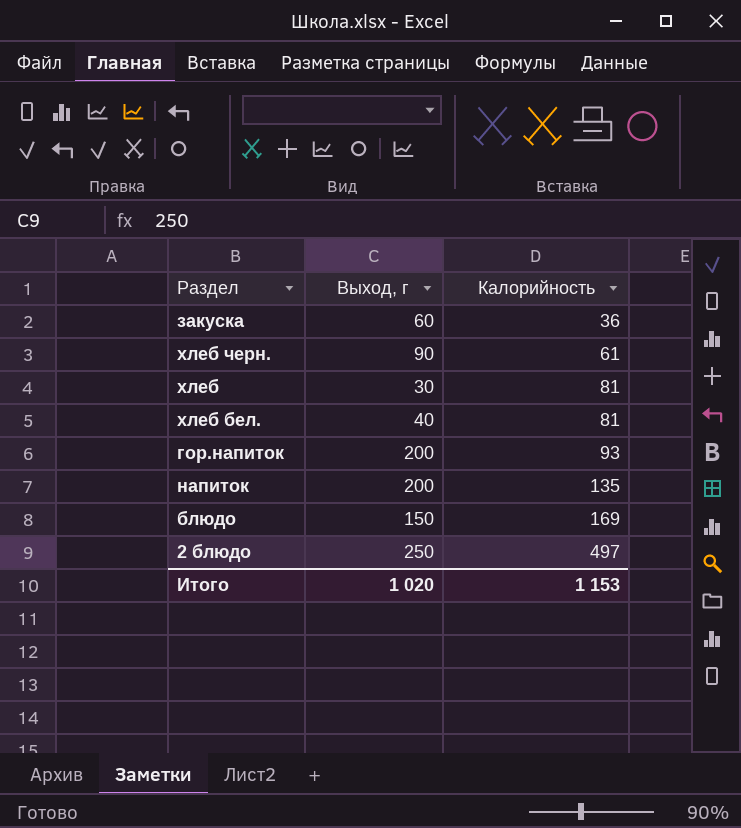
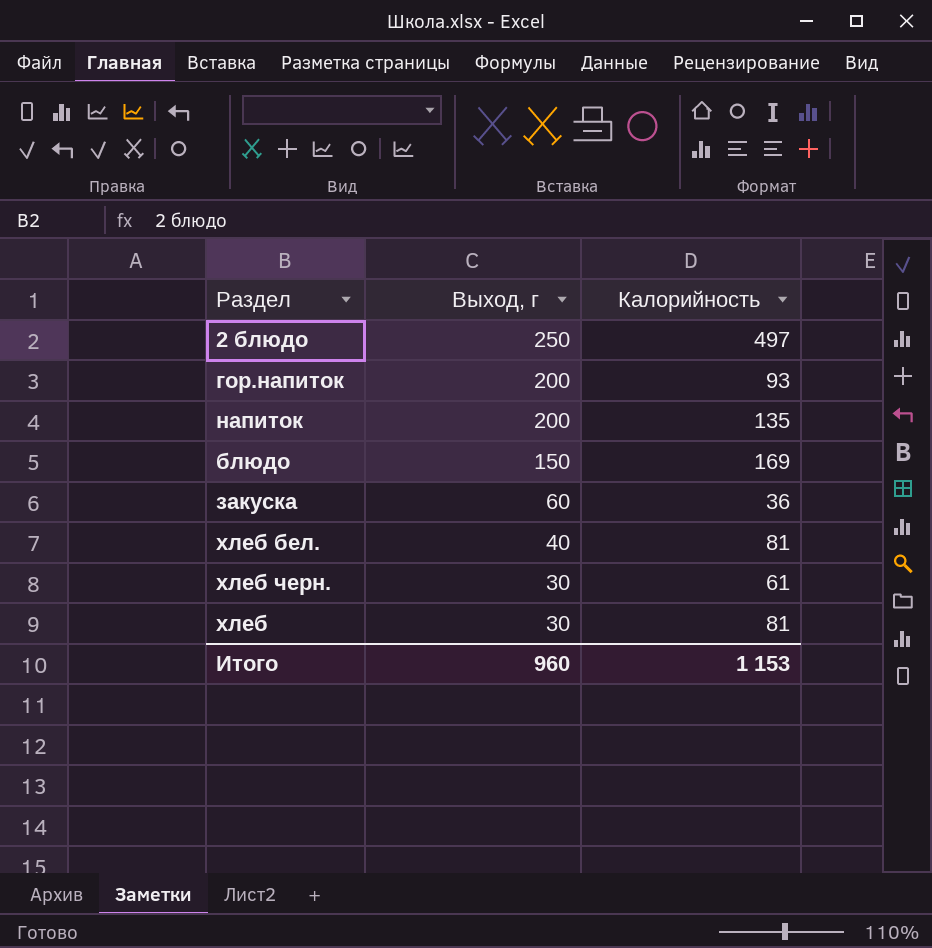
row order: Калорийность ascending -> Выход, г descending
хлеб черн. | Выход, г: 90 -> 30
Итого | Выход, г: 1 020 -> 960

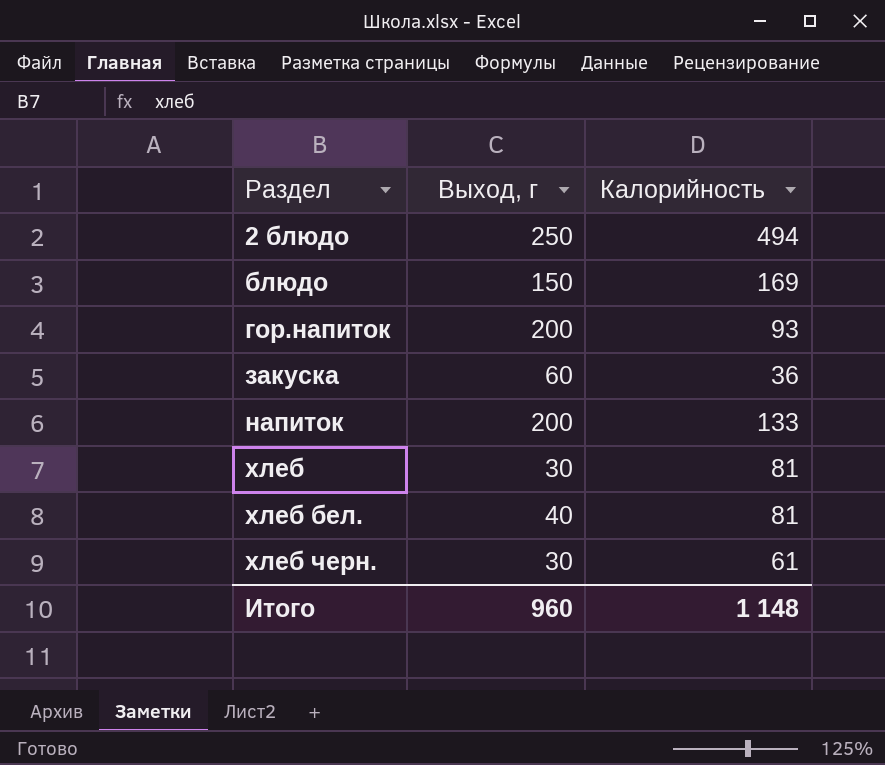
row order: Выход, г descending -> Раздел ascending
2 блюдо | Калорийность: 497 -> 494
напиток | Калорийность: 135 -> 133
Итого | Калорийность: 1 153 -> 1 148

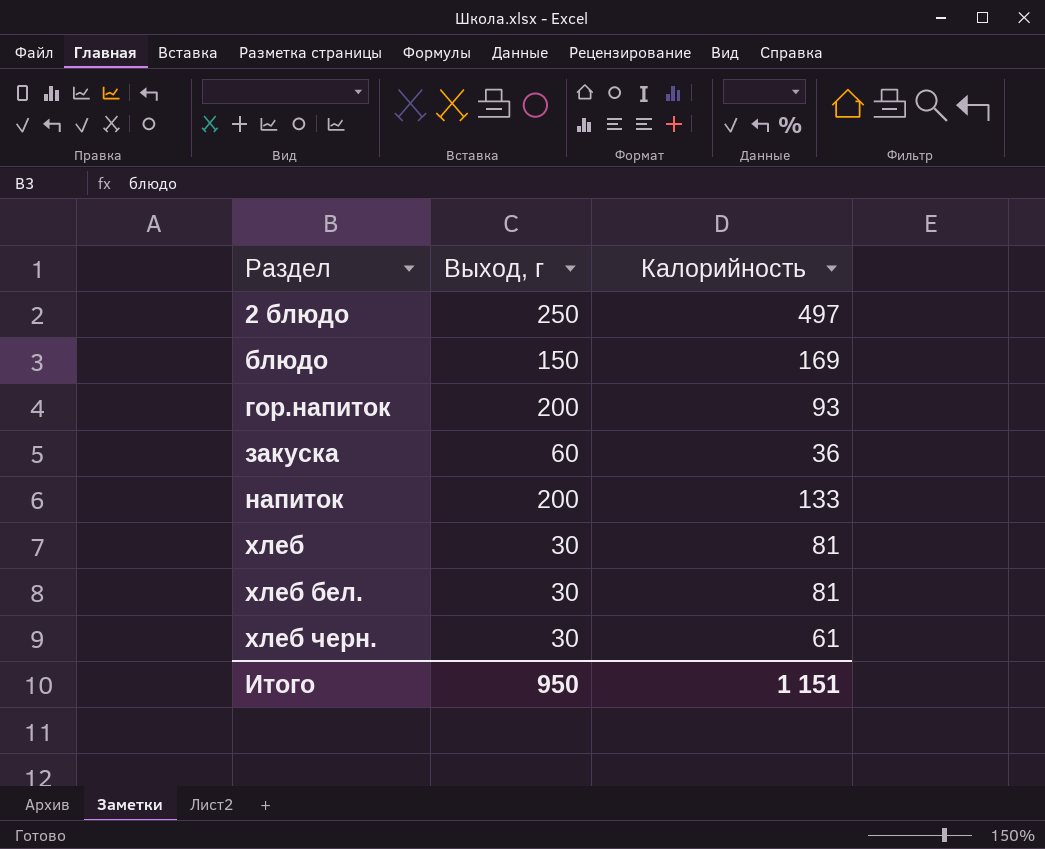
2 блюдо | Калорийность: 494 -> 497
хлеб бел. | Выход, г: 40 -> 30
Итого | Выход, г: 960 -> 950
Итого | Калорийность: 1 148 -> 1 151

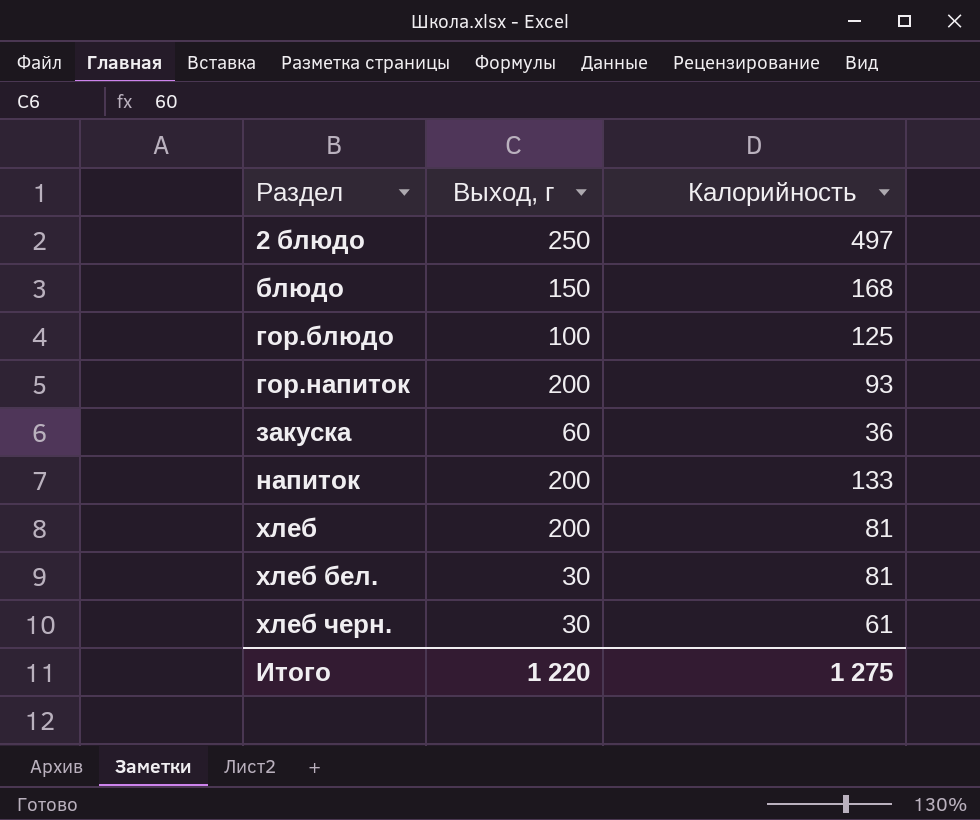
блюдо | Калорийность: 169 -> 168
row гор.блюдо: none -> 100 | 125
хлеб | Выход, г: 30 -> 200
Итого | Выход, г: 950 -> 1 220
Итого | Калорийность: 1 151 -> 1 275

